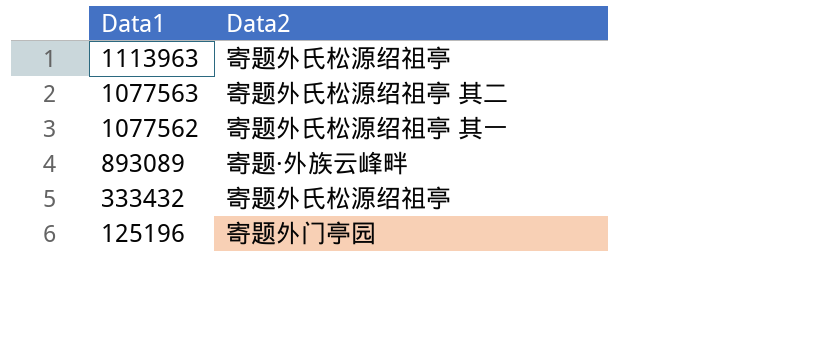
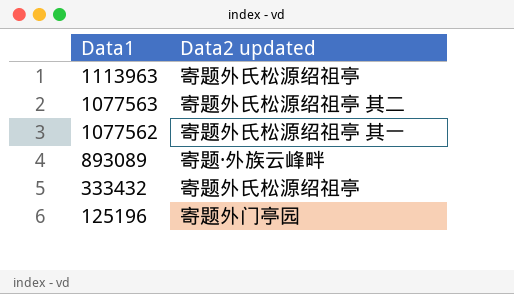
column name: Data2 -> Data2 updated

